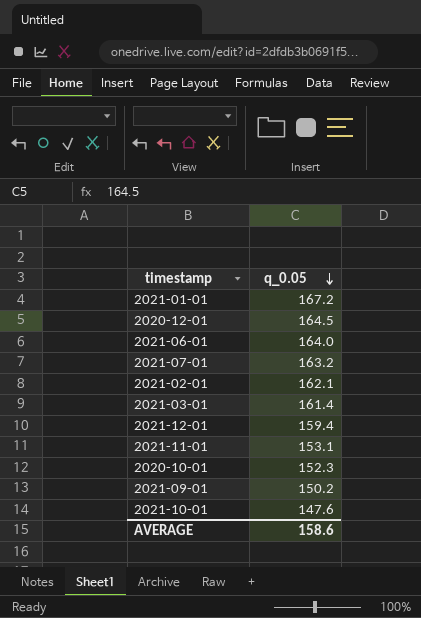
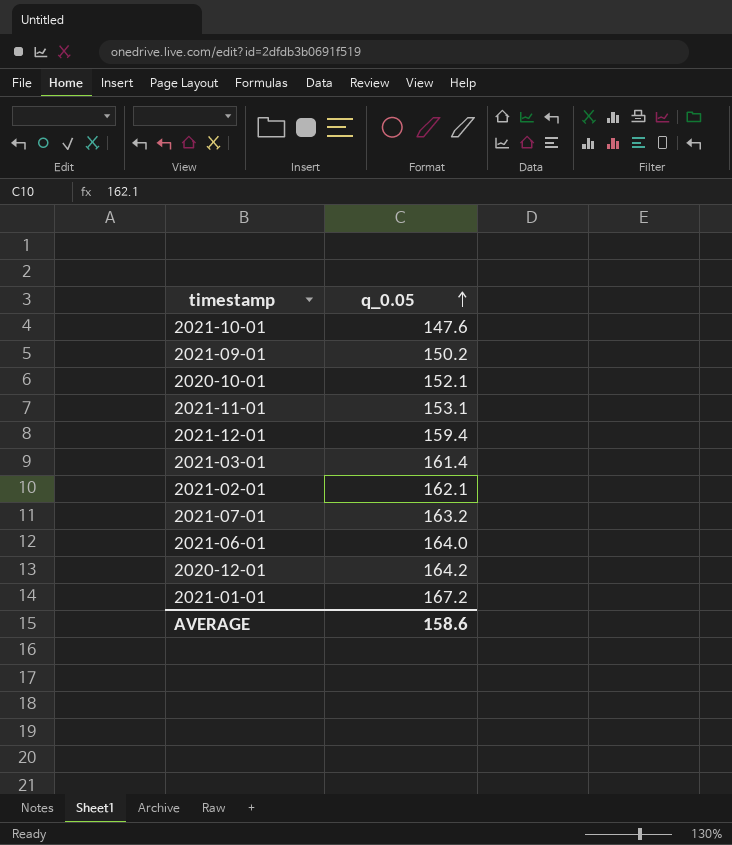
row order: q_0.05 descending -> q_0.05 ascending
2020-10-01 | q_0.05: 152.3 -> 152.1
2020-12-01 | q_0.05: 164.5 -> 164.2

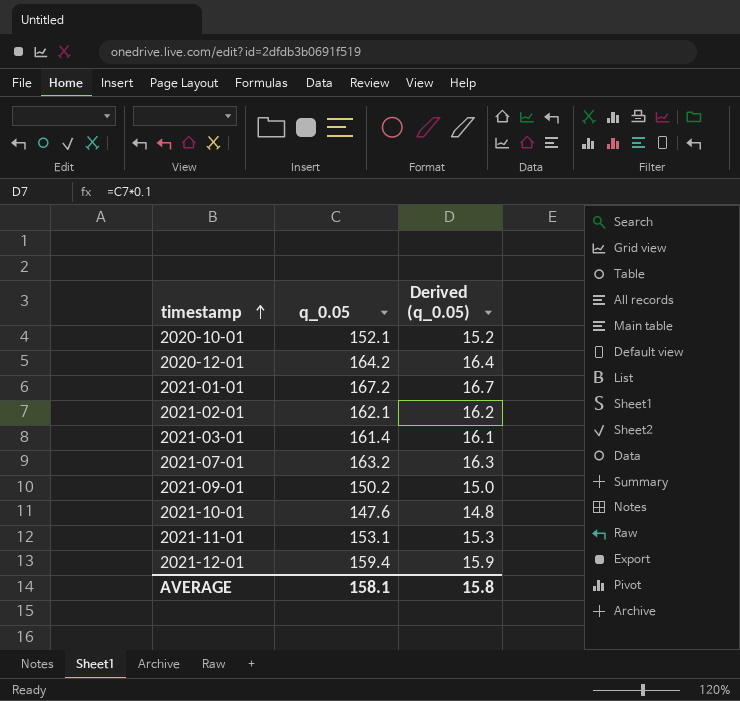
row order: q_0.05 ascending -> timestamp ascending
column Derived (q_0.05) | formula: none -> [q_0.05] * 0.1
row 2021-06-01: 164.0 -> none
AVERAGE | q_0.05: 158.6 -> 158.1

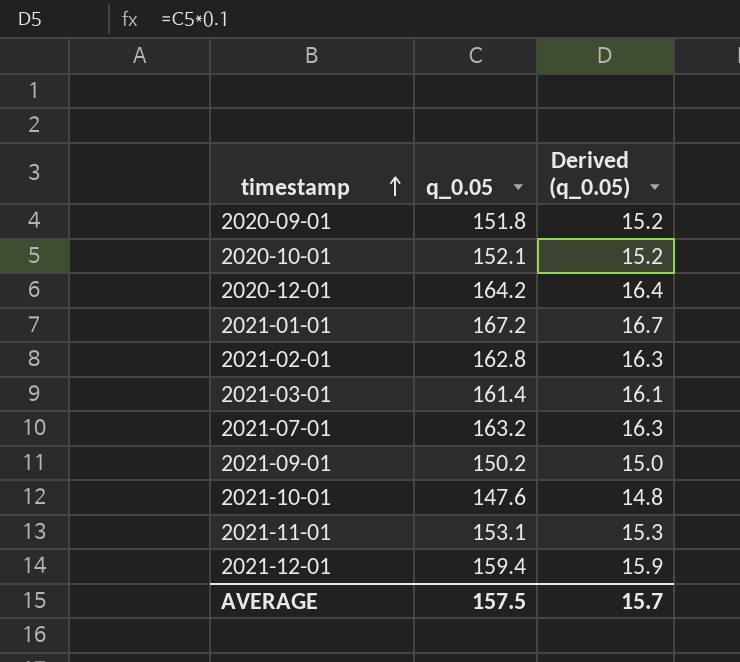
row 2020-09-01: none -> 151.8 | 15.2
2021-02-01 | q_0.05: 162.1 -> 162.8
2021-02-01 | Derived (q_0.05): 16.2 -> 16.3
AVERAGE | q_0.05: 158.1 -> 157.5
AVERAGE | Derived (q_0.05): 15.8 -> 15.7

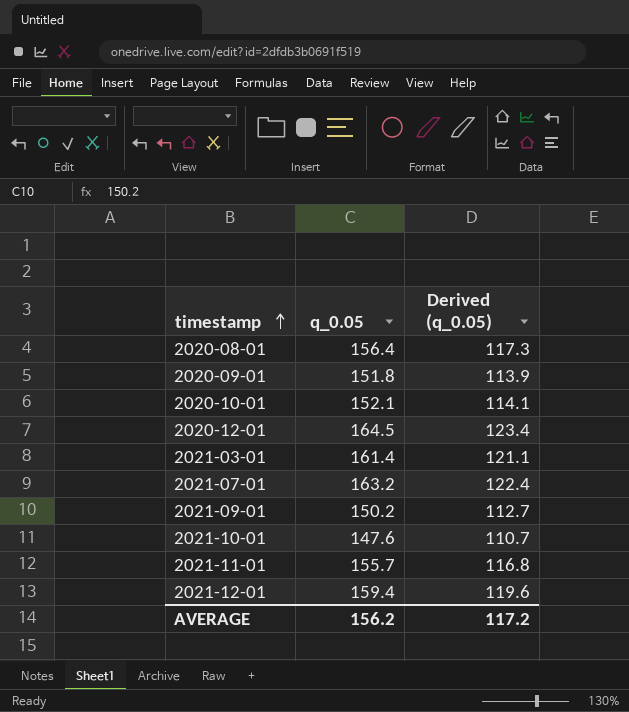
column Derived (q_0.05) | formula: [q_0.05] * 0.1 -> [q_0.05] * 0.75
row 2021-01-01: 167.2 | 16.7 -> none
row 2021-02-01: 162.8 | 16.3 -> none
row 2020-08-01: none -> 156.4 | 117.3
2020-12-01 | q_0.05: 164.2 -> 164.5
2021-11-01 | q_0.05: 153.1 -> 155.7
AVERAGE | q_0.05: 157.5 -> 156.2
AVERAGE | Derived (q_0.05): 15.7 -> 117.2

